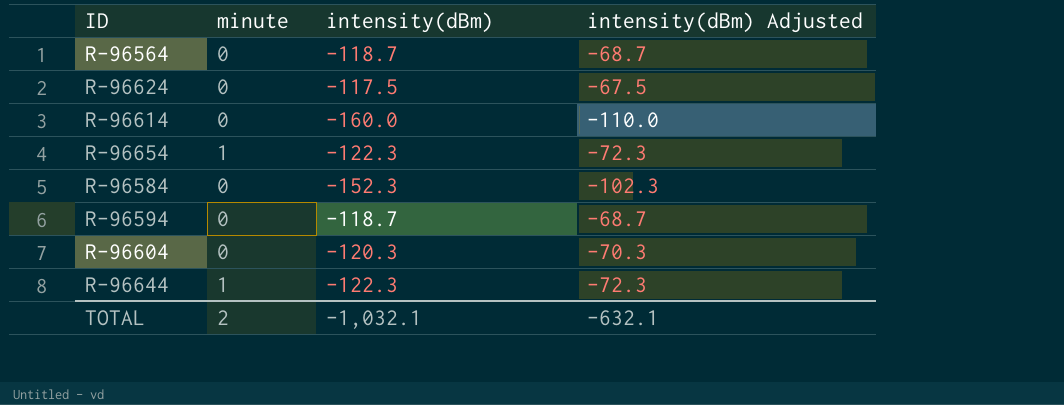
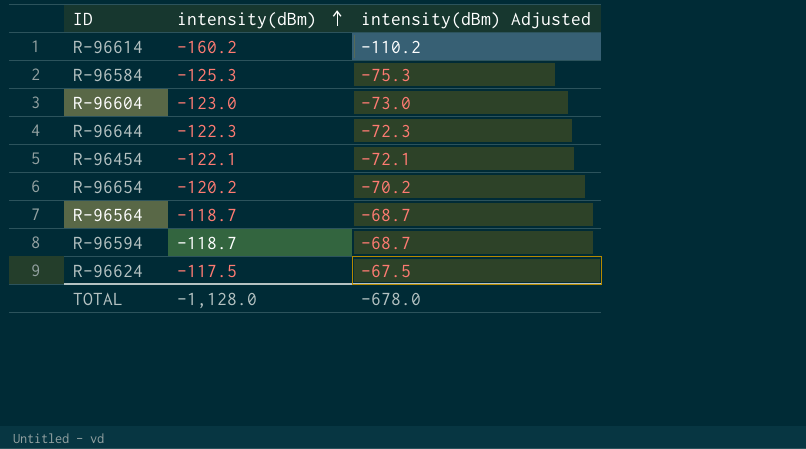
row order: none -> intensity(dBm) ascending
column minute | position: 2 -> none
R-96614 | intensity(dBm): -160.0 -> -160.2
R-96614 | intensity(dBm) Adjusted: -110.0 -> -110.2
R-96584 | intensity(dBm): -152.3 -> -125.3
R-96584 | intensity(dBm) Adjusted: -102.3 -> -75.3
R-96604 | intensity(dBm): -120.3 -> -123.0
R-96604 | intensity(dBm) Adjusted: -70.3 -> -73.0
row R-96454: none -> -122.1 | -72.1
R-96654 | intensity(dBm): -122.3 -> -120.2
R-96654 | intensity(dBm) Adjusted: -72.3 -> -70.2
TOTAL | intensity(dBm): -1,032.1 -> -1,128.0
TOTAL | intensity(dBm) Adjusted: -632.1 -> -678.0

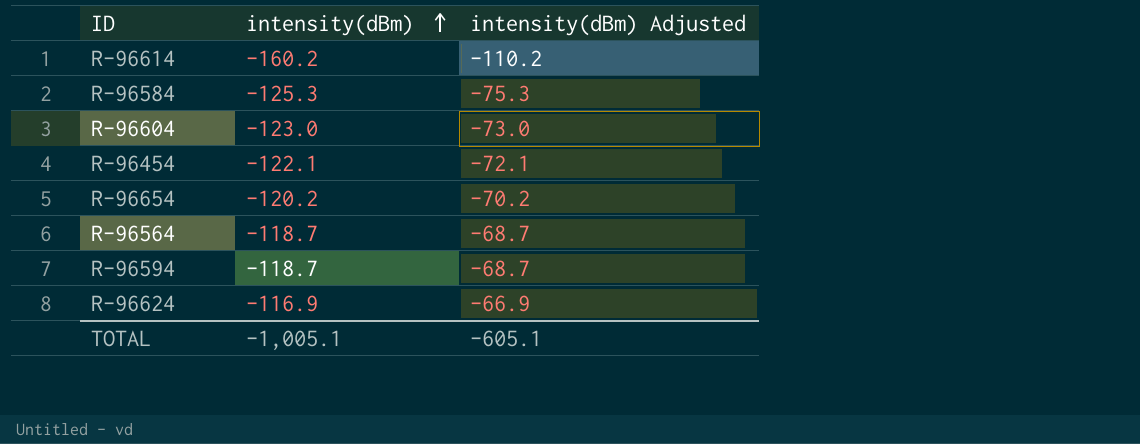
row R-96644: -122.3 | -72.3 -> none
R-96624 | intensity(dBm): -117.5 -> -116.9
R-96624 | intensity(dBm) Adjusted: -67.5 -> -66.9
TOTAL | intensity(dBm): -1,128.0 -> -1,005.1
TOTAL | intensity(dBm) Adjusted: -678.0 -> -605.1

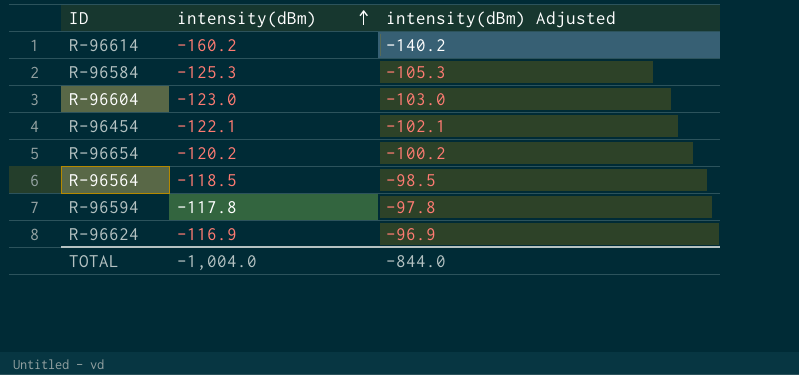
column intensity(dBm) Adjusted | formula: [intensity(dBm)] + 50 -> [intensity(dBm)] + 20
R-96564 | intensity(dBm): -118.7 -> -118.5
R-96594 | intensity(dBm): -118.7 -> -117.8
TOTAL | intensity(dBm): -1,005.1 -> -1,004.0
TOTAL | intensity(dBm) Adjusted: -605.1 -> -844.0

